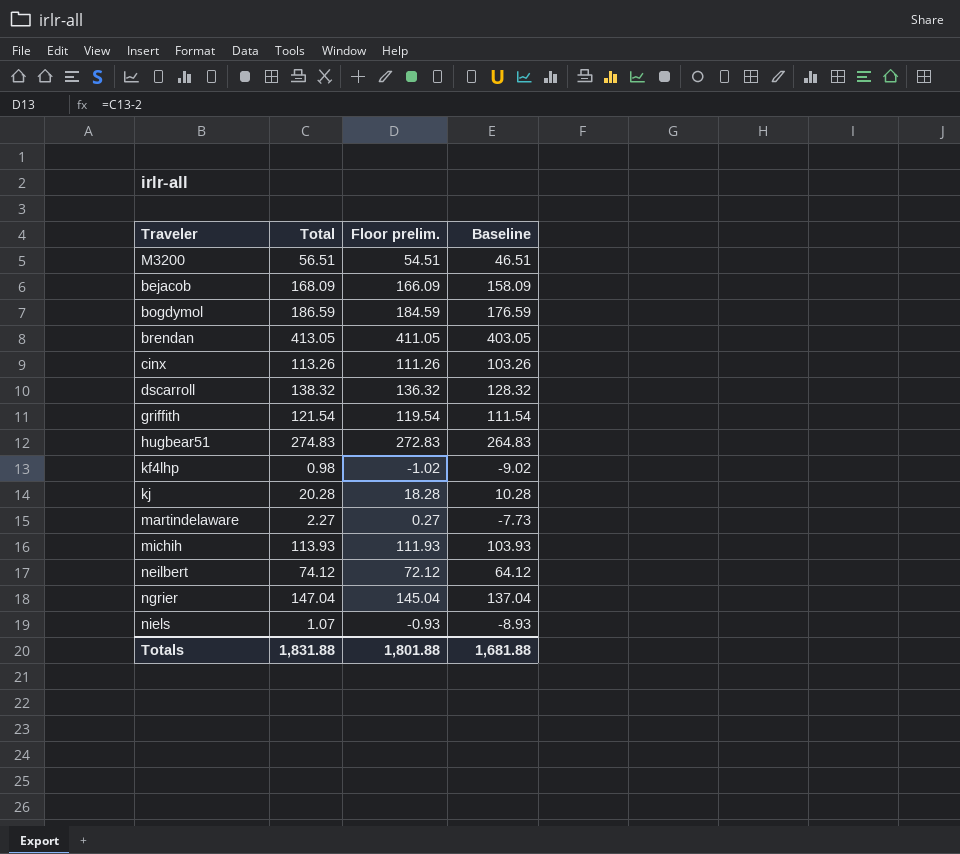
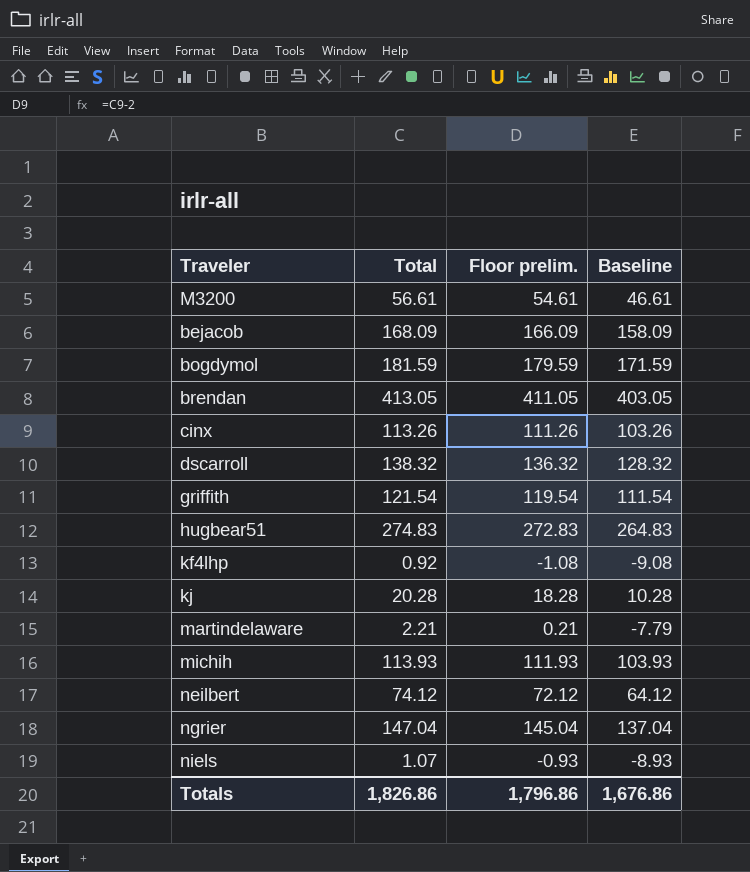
M3200 | Total: 56.51 -> 56.61
M3200 | Floor prelim.: 54.51 -> 54.61
M3200 | Baseline: 46.51 -> 46.61
bogdymol | Total: 186.59 -> 181.59
bogdymol | Floor prelim.: 184.59 -> 179.59
bogdymol | Baseline: 176.59 -> 171.59
kf4lhp | Total: 0.98 -> 0.92
kf4lhp | Floor prelim.: -1.02 -> -1.08
kf4lhp | Baseline: -9.02 -> -9.08
martindelaware | Total: 2.27 -> 2.21
martindelaware | Floor prelim.: 0.27 -> 0.21
martindelaware | Baseline: -7.73 -> -7.79
Totals | Total: 1,831.88 -> 1,826.86
Totals | Floor prelim.: 1,801.88 -> 1,796.86
Totals | Baseline: 1,681.88 -> 1,676.86

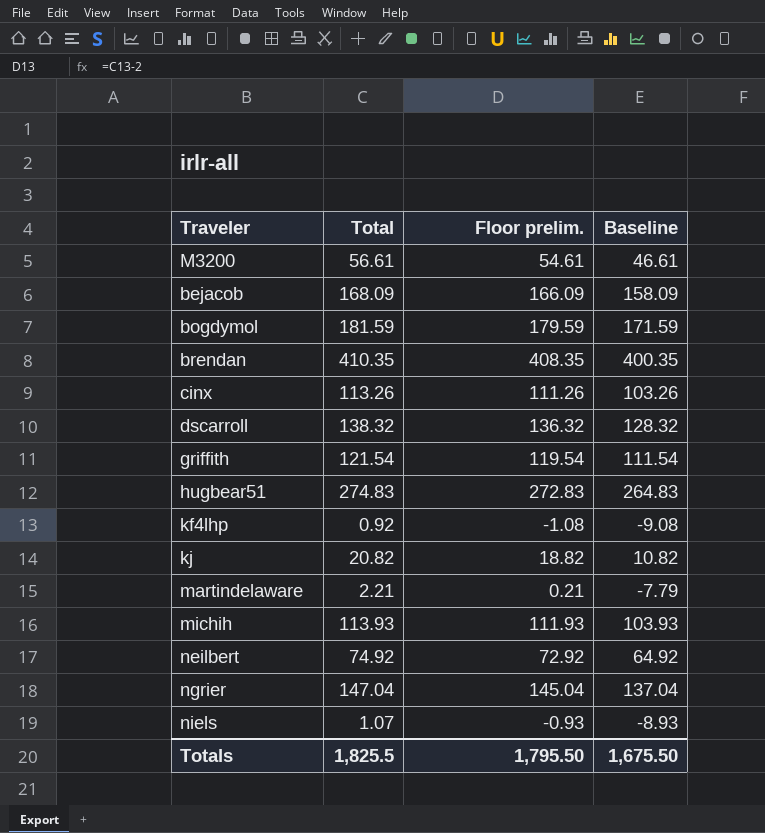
brendan | Total: 413.05 -> 410.35
brendan | Floor prelim.: 411.05 -> 408.35
brendan | Baseline: 403.05 -> 400.35
kj | Total: 20.28 -> 20.82
kj | Floor prelim.: 18.28 -> 18.82
kj | Baseline: 10.28 -> 10.82
neilbert | Total: 74.12 -> 74.92
neilbert | Floor prelim.: 72.12 -> 72.92
neilbert | Baseline: 64.12 -> 64.92
Totals | Total: 1,826.86 -> 1,825.5
Totals | Floor prelim.: 1,796.86 -> 1,795.50
Totals | Baseline: 1,676.86 -> 1,675.50

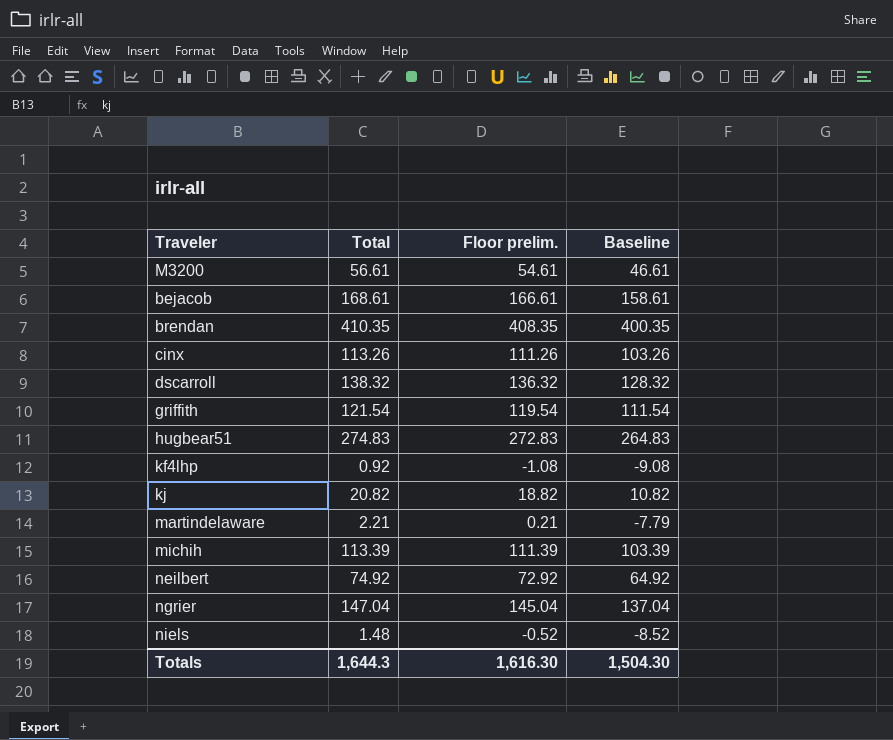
row bogdymol: 181.59 | 179.59 | 171.59 -> none
bejacob | Total: 168.09 -> 168.61
bejacob | Floor prelim.: 166.09 -> 166.61
bejacob | Baseline: 158.09 -> 158.61
michih | Total: 113.93 -> 113.39
michih | Floor prelim.: 111.93 -> 111.39
michih | Baseline: 103.93 -> 103.39
niels | Total: 1.07 -> 1.48
niels | Floor prelim.: -0.93 -> -0.52
niels | Baseline: -8.93 -> -8.52
Totals | Total: 1,825.5 -> 1,644.3
Totals | Floor prelim.: 1,795.50 -> 1,616.30
Totals | Baseline: 1,675.50 -> 1,504.30

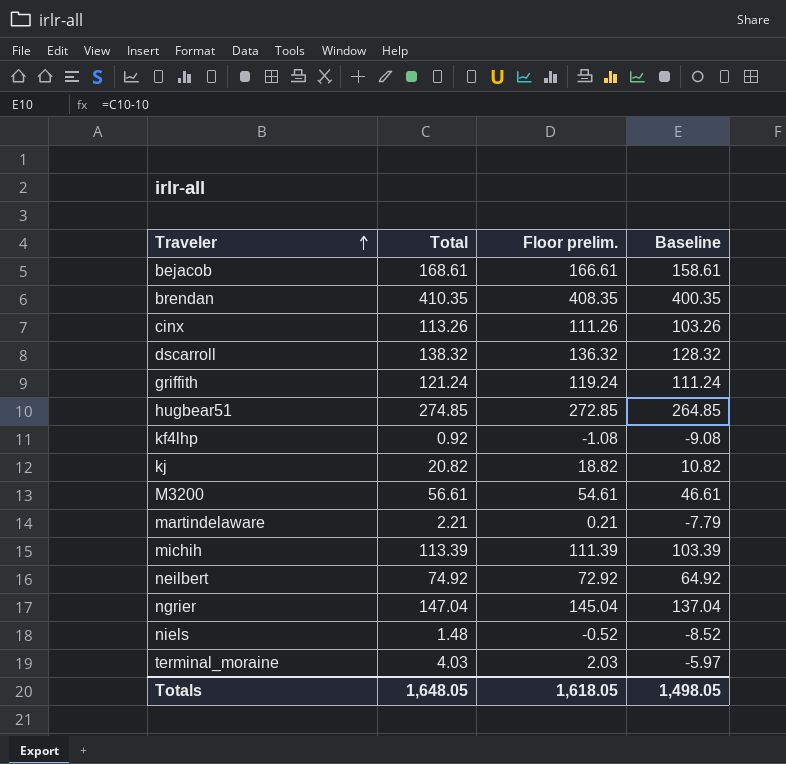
row order: none -> Traveler ascending
griffith | Total: 121.54 -> 121.24
griffith | Floor prelim.: 119.54 -> 119.24
griffith | Baseline: 111.54 -> 111.24
hugbear51 | Total: 274.83 -> 274.85
hugbear51 | Floor prelim.: 272.83 -> 272.85
hugbear51 | Baseline: 264.83 -> 264.85
row terminal_moraine: none -> 4.03 | 2.03 | -5.97
Totals | Total: 1,644.3 -> 1,648.05
Totals | Floor prelim.: 1,616.30 -> 1,618.05
Totals | Baseline: 1,504.30 -> 1,498.05

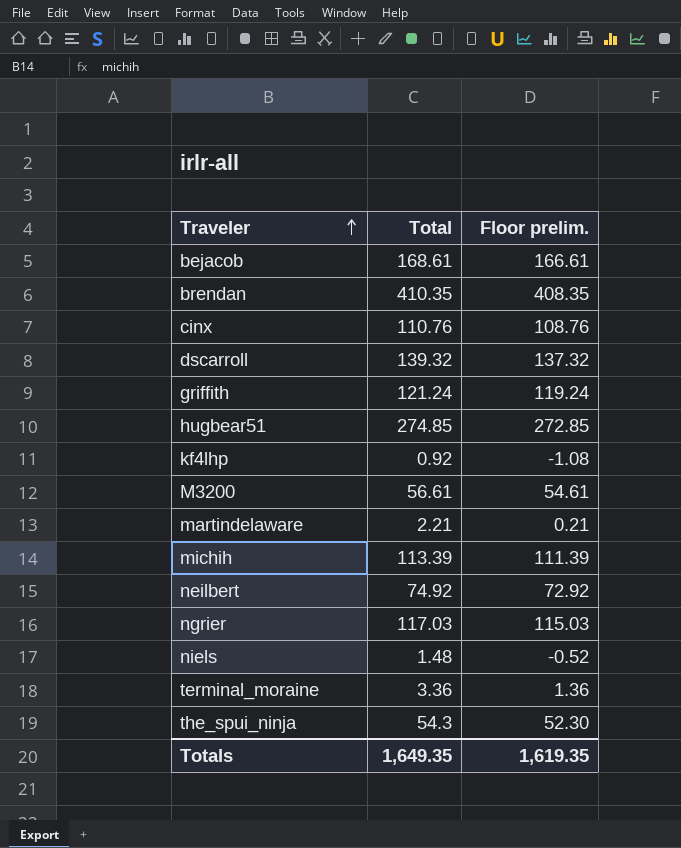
column Baseline | formula: [Total] - 10 -> none
row kj: 20.82 | 18.82 | 10.82 -> none
cinx | Total: 113.26 -> 110.76
cinx | Floor prelim.: 111.26 -> 108.76
dscarroll | Total: 138.32 -> 139.32
dscarroll | Floor prelim.: 136.32 -> 137.32
ngrier | Total: 147.04 -> 117.03
ngrier | Floor prelim.: 145.04 -> 115.03
terminal_moraine | Total: 4.03 -> 3.36
terminal_moraine | Floor prelim.: 2.03 -> 1.36
row the_spui_ninja: none -> 54.3 | 52.30
Totals | Total: 1,648.05 -> 1,649.35
Totals | Floor prelim.: 1,618.05 -> 1,619.35

